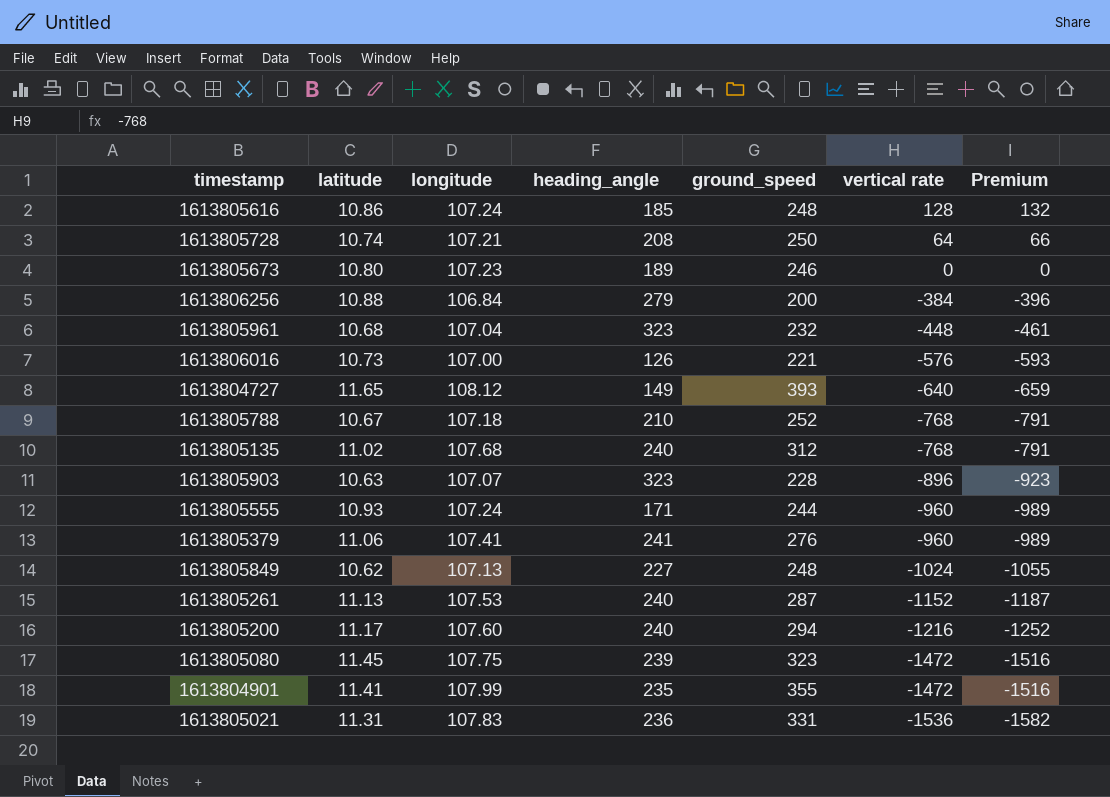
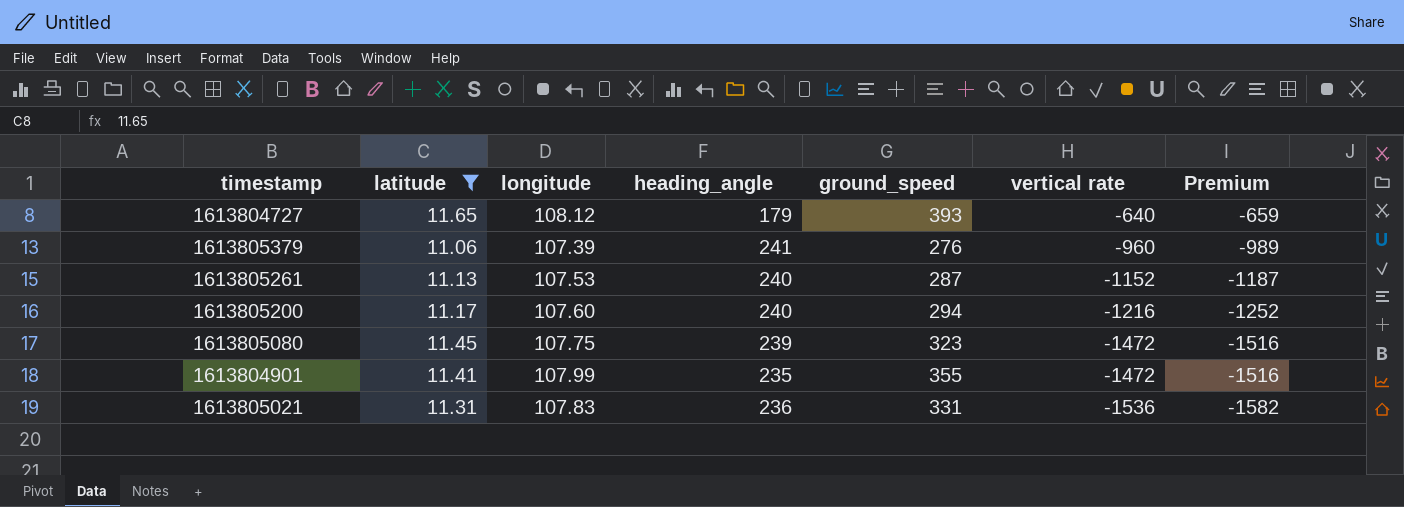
filter: none -> latitude >= 11.06
1613804727 | heading_angle: 149 -> 179
1613805379 | longitude: 107.41 -> 107.39

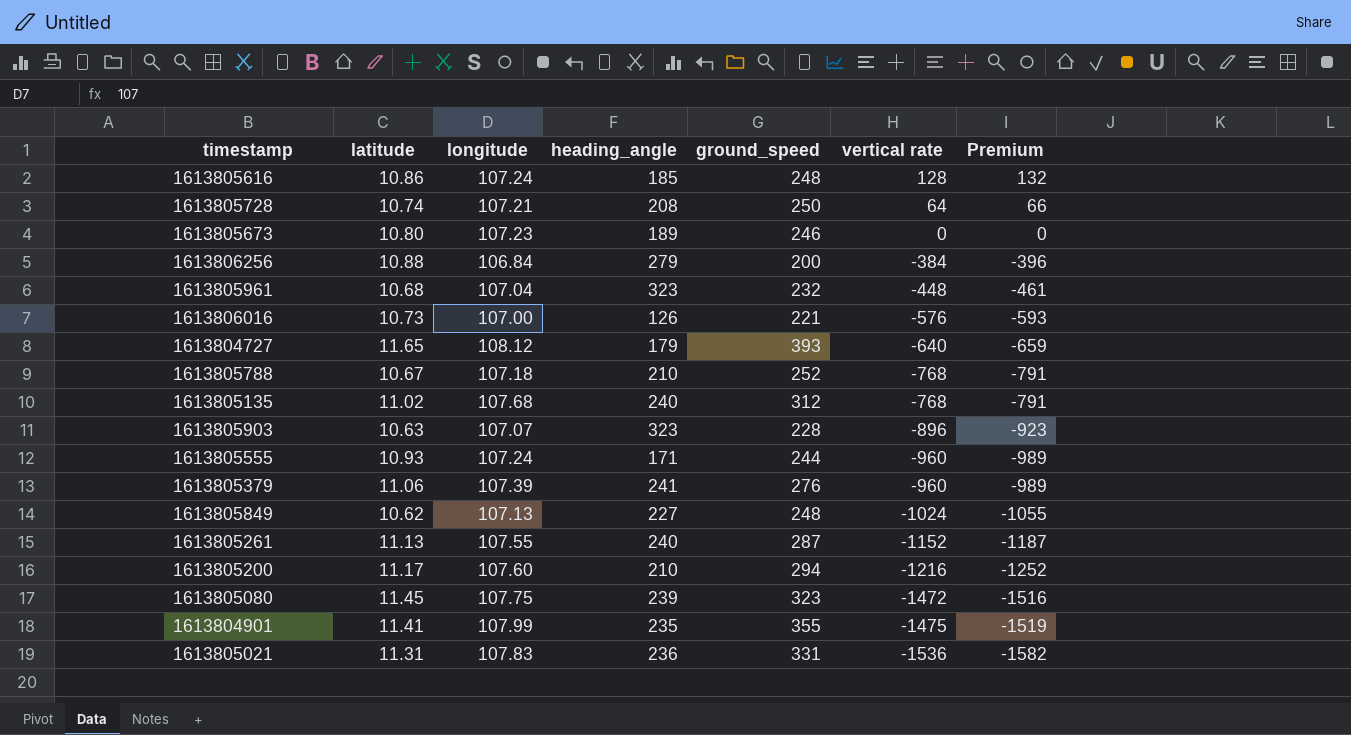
filter: latitude >= 11.06 -> none
1613805261 | longitude: 107.53 -> 107.55
1613805200 | heading_angle: 240 -> 210
1613804901 | vertical rate: -1472 -> -1475
1613804901 | Premium: -1516 -> -1519

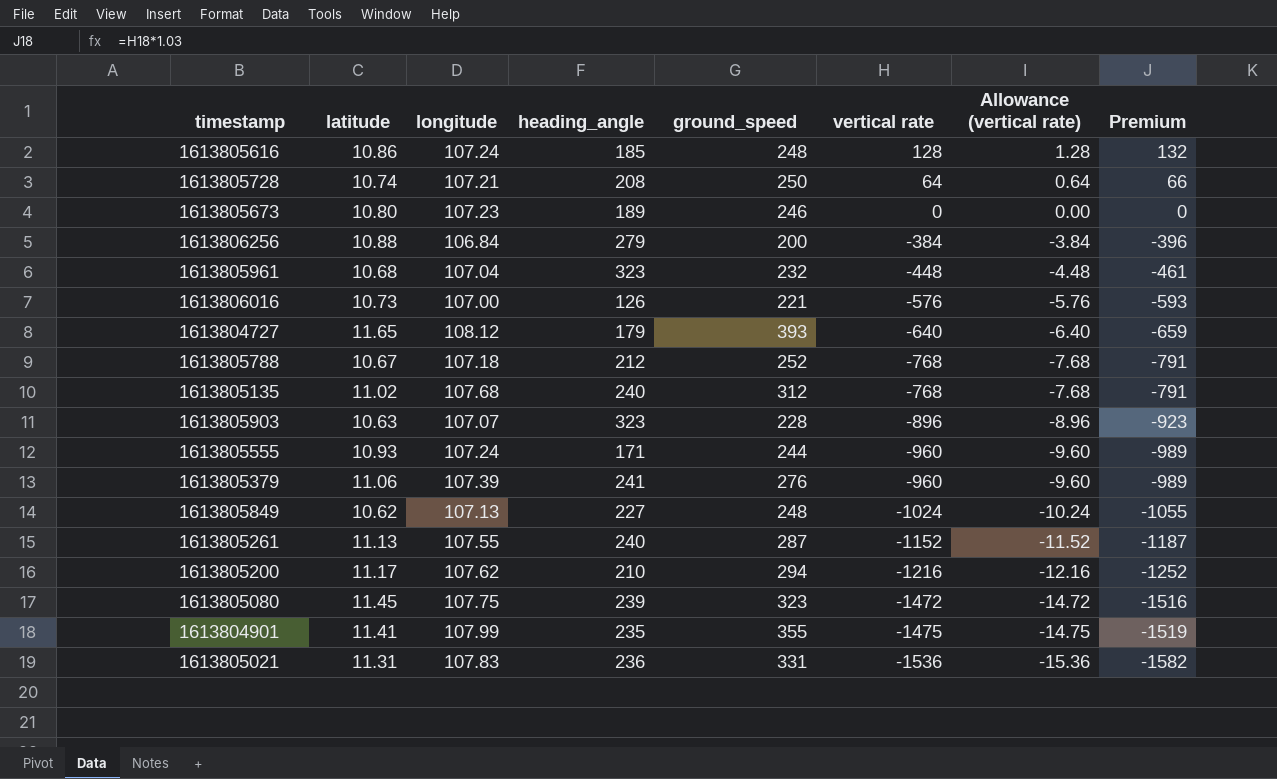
column Allowance (vertical rate) | formula: none -> [vertical rate] * 0.01
1613805788 | heading_angle: 210 -> 212
1613805200 | longitude: 107.60 -> 107.62

